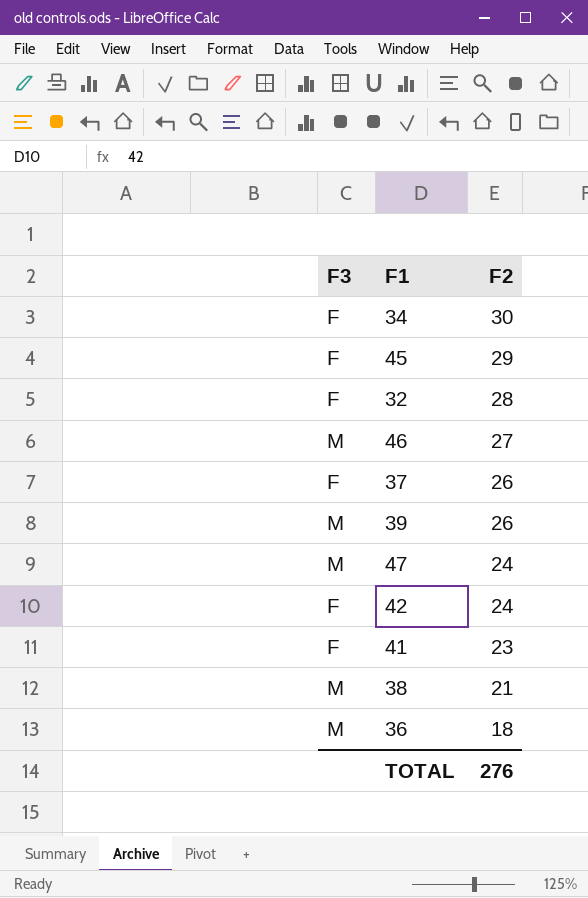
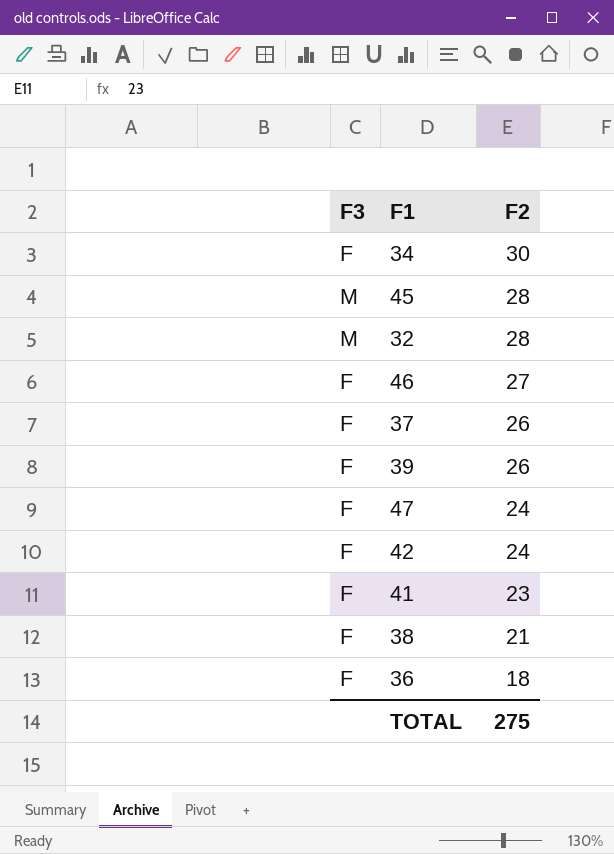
45 | F3: F -> M
45 | F2: 29 -> 28
32 | F3: F -> M
46 | F3: M -> F
39 | F3: M -> F
47 | F3: M -> F
38 | F3: M -> F
36 | F3: M -> F
TOTAL | F2: 276 -> 275

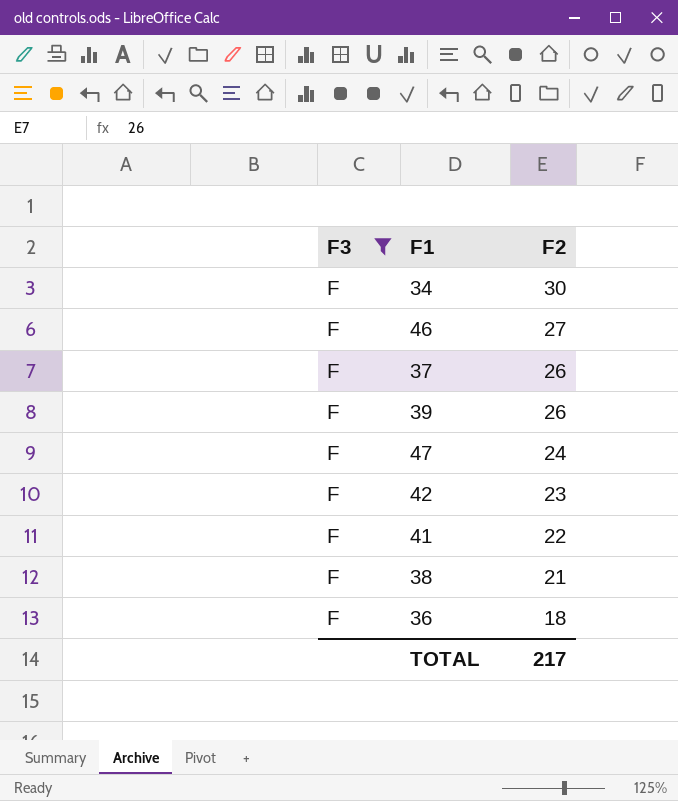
filter: none -> F3 = F
42 | F2: 24 -> 23
41 | F2: 23 -> 22
TOTAL | F2: 275 -> 217

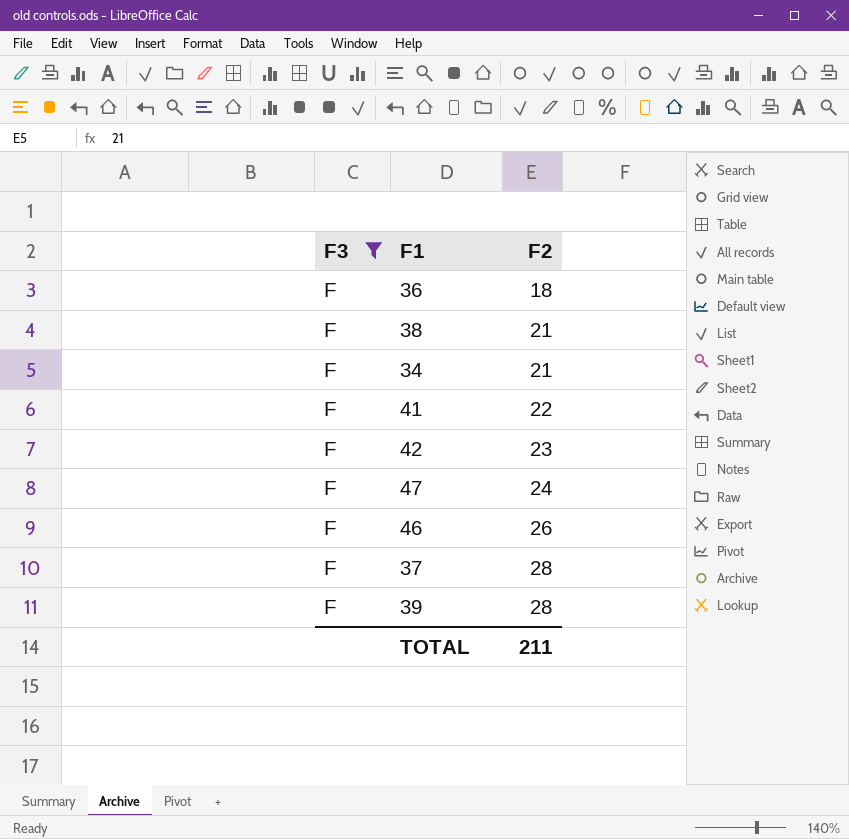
row order: F2 descending -> F2 ascending
34 | F2: 30 -> 21
46 | F2: 27 -> 26
37 | F2: 26 -> 28
39 | F2: 26 -> 28
TOTAL | F2: 217 -> 211

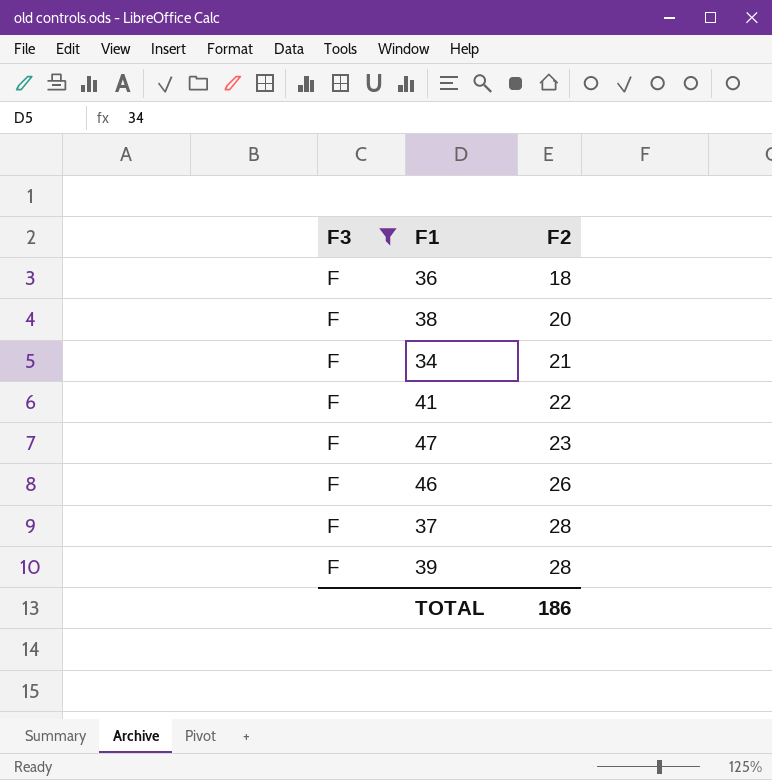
row 42: F | 23 -> none
38 | F2: 21 -> 20
47 | F2: 24 -> 23
TOTAL | F2: 211 -> 186

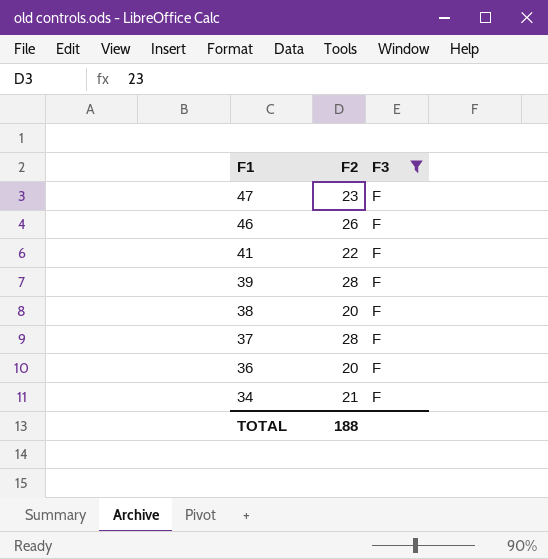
row order: F2 ascending -> F1 descending
column F3 | position: 1 -> 3
36 | F2: 18 -> 20
TOTAL | F2: 186 -> 188

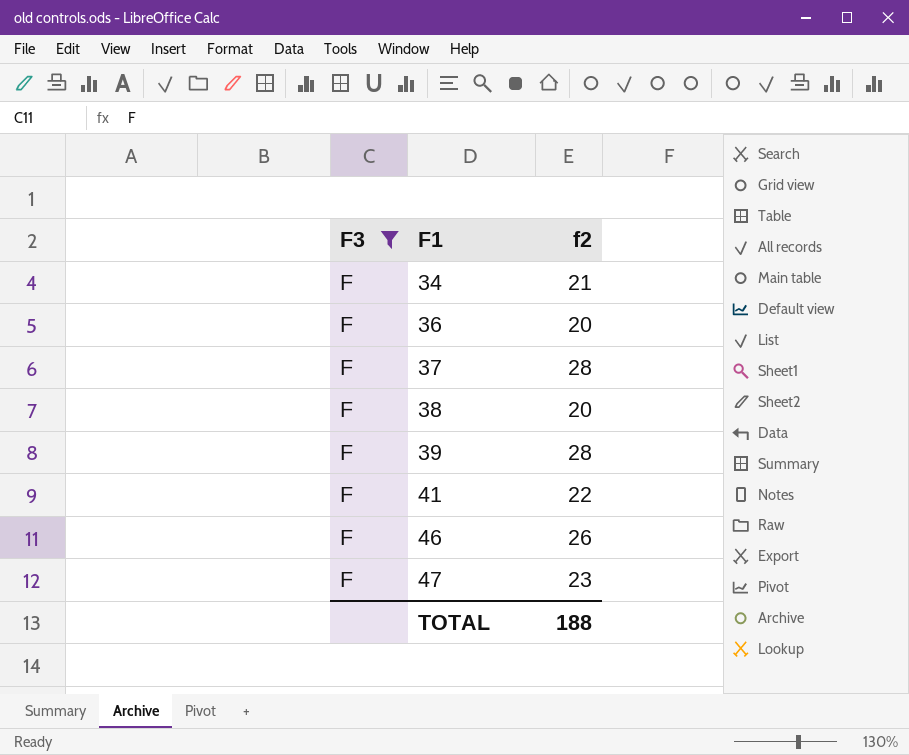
row order: F1 descending -> F1 ascending
column F3 | position: 3 -> 1
column name: F2 -> f2

